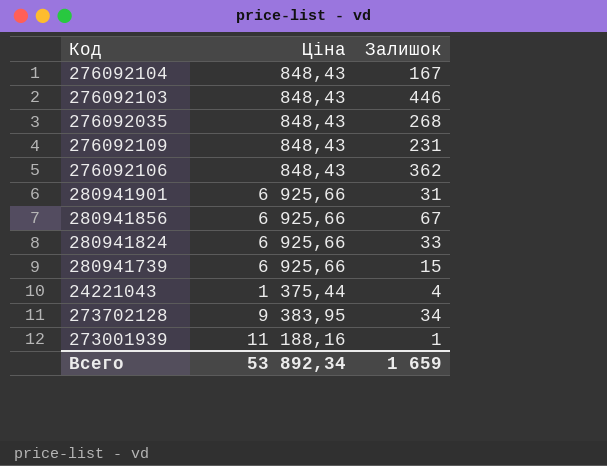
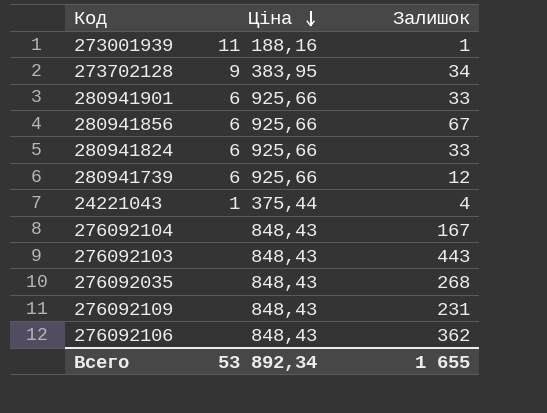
row order: none -> Ціна descending
280941901 | Залишок: 31 -> 33
280941739 | Залишок: 15 -> 12
276092103 | Залишок: 446 -> 443
Всего | Залишок: 1 659 -> 1 655

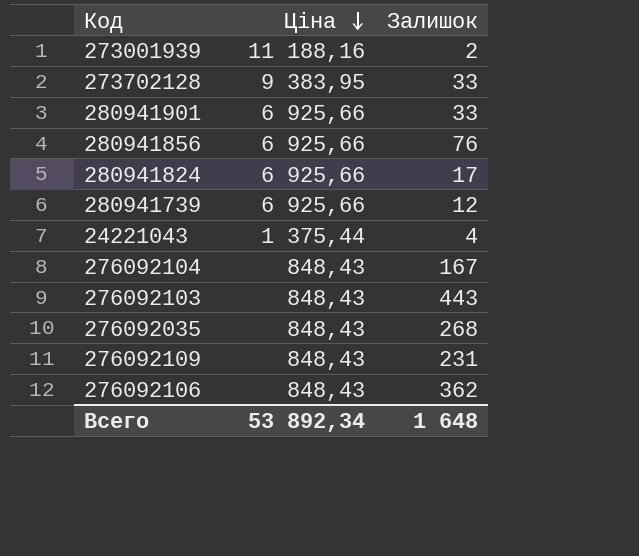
273001939 | Залишок: 1 -> 2
273702128 | Залишок: 34 -> 33
280941856 | Залишок: 67 -> 76
280941824 | Залишок: 33 -> 17
Всего | Залишок: 1 655 -> 1 648

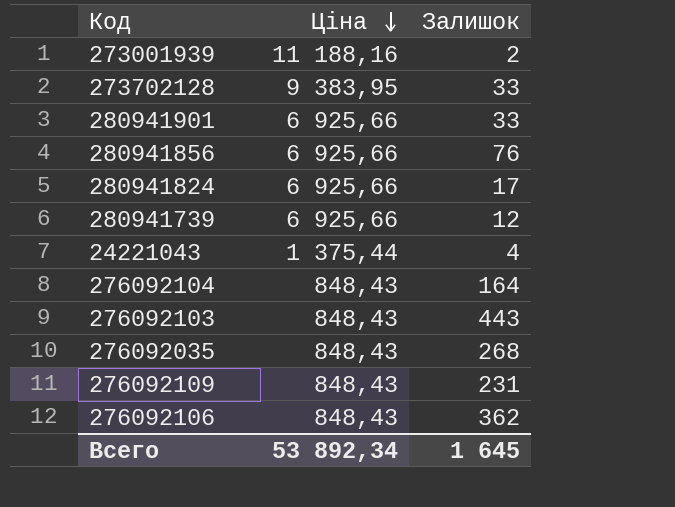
276092104 | Залишок: 167 -> 164
Всего | Залишок: 1 648 -> 1 645

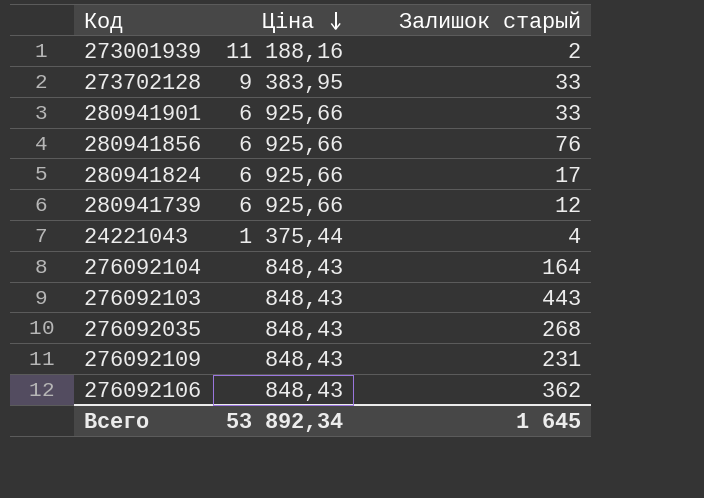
column name: Залишок -> Залишок старый

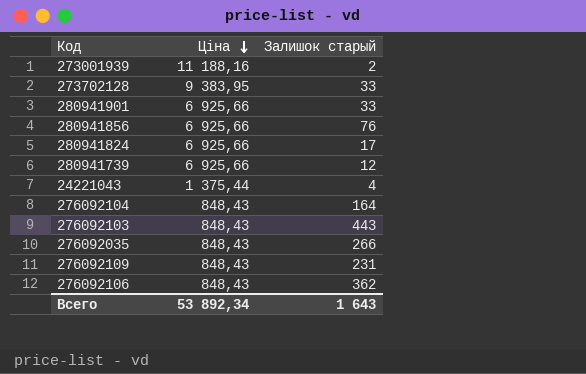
276092035 | Залишок старый: 268 -> 266
Всего | Залишок старый: 1 645 -> 1 643

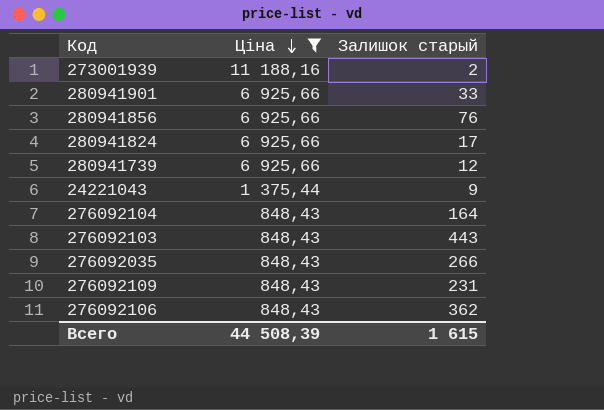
filter: none -> Ціна != 9 383,95
24221043 | Залишок старый: 4 -> 9
Всего | Ціна: 53 892,34 -> 44 508,39
Всего | Залишок старый: 1 643 -> 1 615

